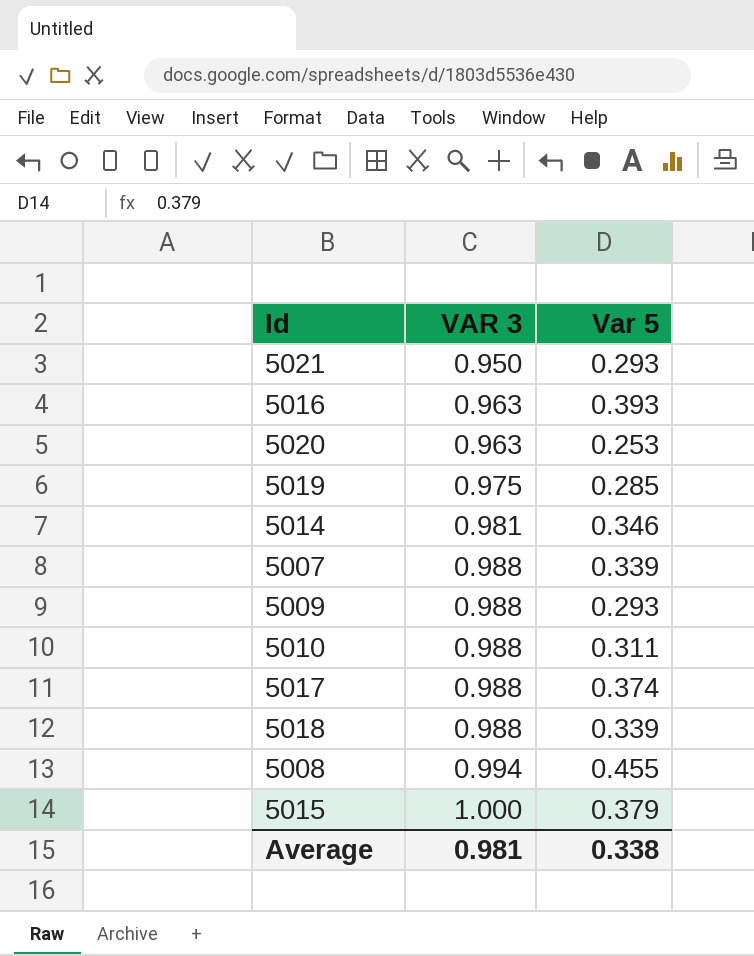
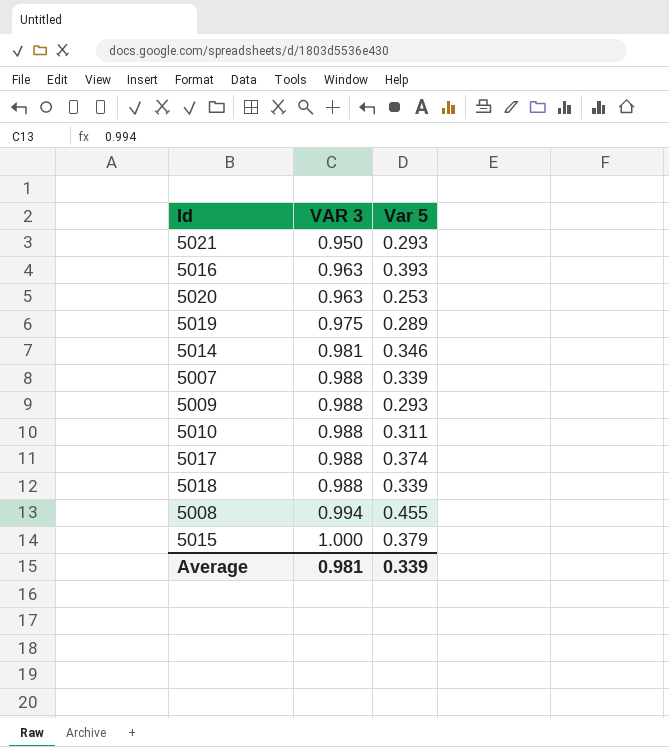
5019 | Var 5: 0.285 -> 0.289
Average | Var 5: 0.338 -> 0.339

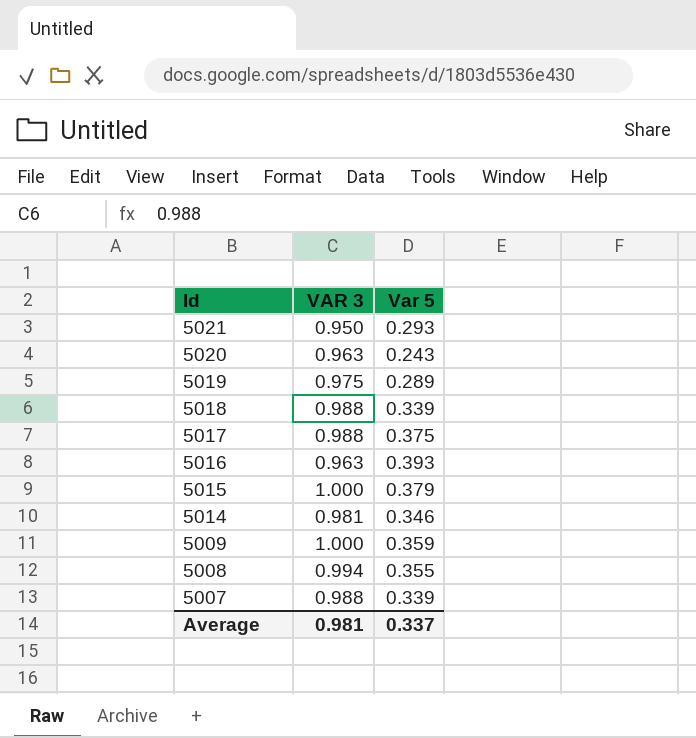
row order: VAR 3 ascending -> Id descending
row 5010: 0.988 | 0.311 -> none
5020 | Var 5: 0.253 -> 0.243
5017 | Var 5: 0.374 -> 0.375
5009 | VAR 3: 0.988 -> 1.000
5009 | Var 5: 0.293 -> 0.359
5008 | Var 5: 0.455 -> 0.355
Average | Var 5: 0.339 -> 0.337

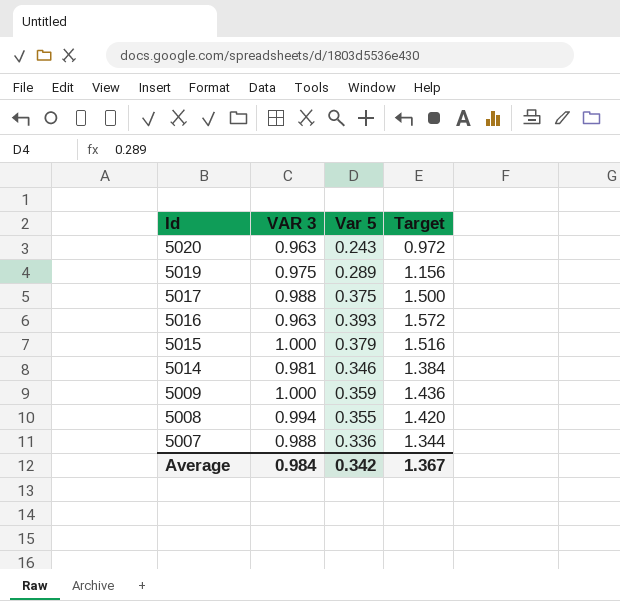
column Target | formula: none -> [Var 5] * 4
row 5021: 0.950 | 0.293 -> none
row 5018: 0.988 | 0.339 -> none
5007 | Var 5: 0.339 -> 0.336
Average | VAR 3: 0.981 -> 0.984
Average | Var 5: 0.337 -> 0.342

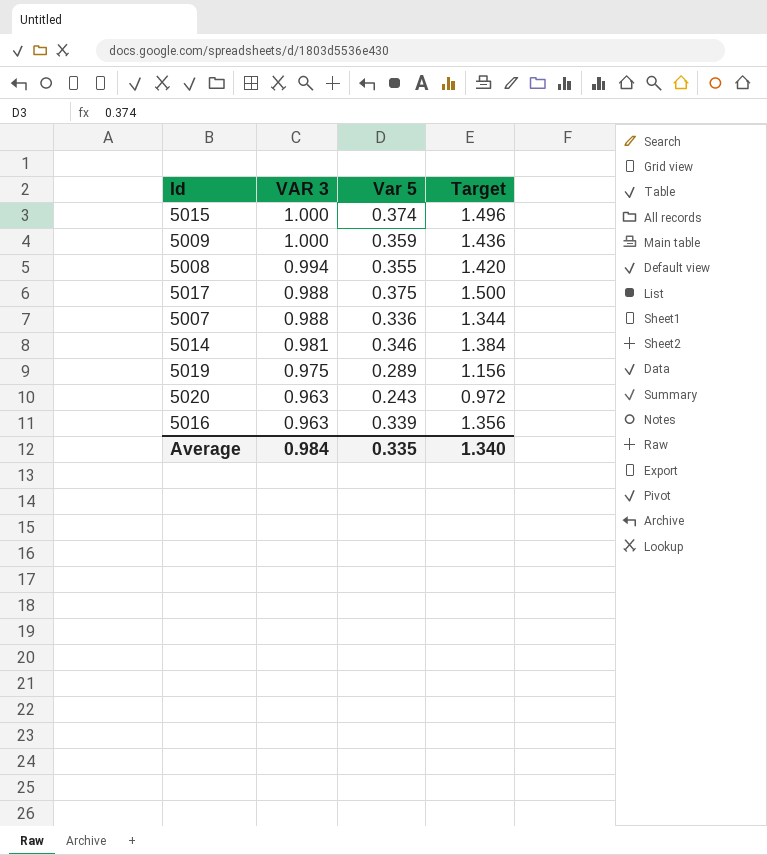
row order: Id descending -> VAR 3 descending
5015 | Var 5: 0.379 -> 0.374
5015 | Target: 1.516 -> 1.496
5016 | Var 5: 0.393 -> 0.339
5016 | Target: 1.572 -> 1.356
Average | Var 5: 0.342 -> 0.335
Average | Target: 1.367 -> 1.340

